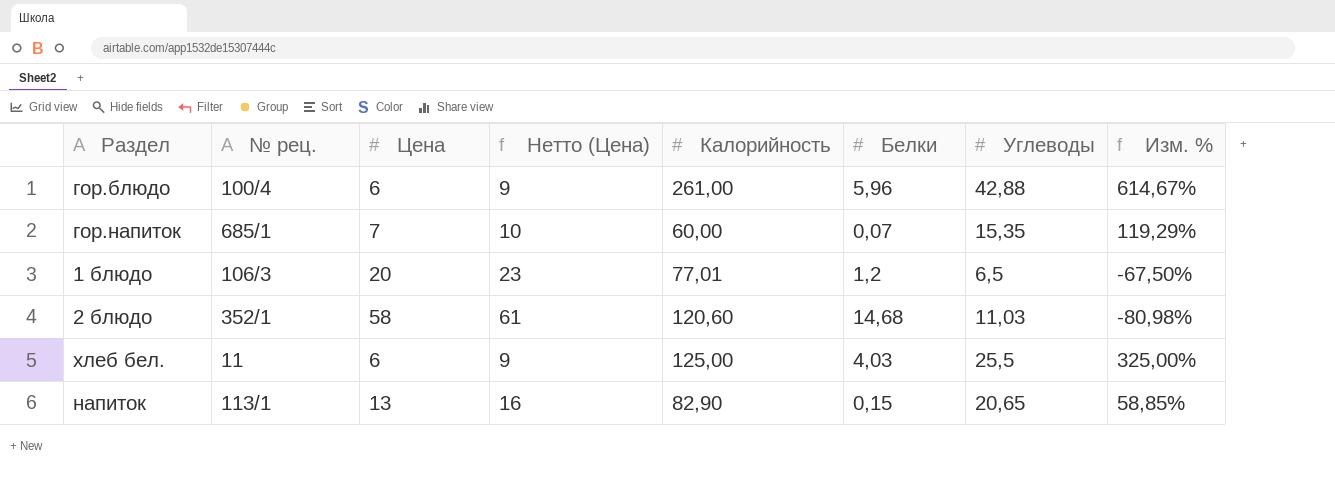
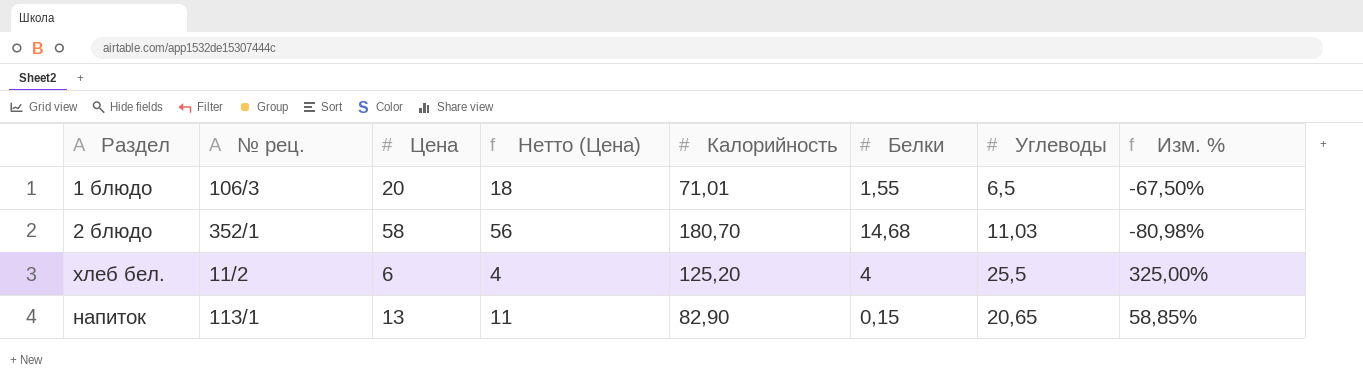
column Нетто (Цена) | formula: [Цена] + 3 -> [Цена] - 2
row гор.блюдо: 100/4 | 6 | 9 | 261,00 | 5,96 | 42,88 | 614,67% -> none
row гор.напиток: 685/1 | 7 | 10 | 60,00 | 0,07 | 15,35 | 119,29% -> none
1 блюдо | Калорийность: 77,01 -> 71,01
1 блюдо | Белки: 1,2 -> 1,55
2 блюдо | Калорийность: 120,60 -> 180,70
хлеб бел. | № рец.: 11 -> 11/2
хлеб бел. | Калорийность: 125,00 -> 125,20
хлеб бел. | Белки: 4,03 -> 4

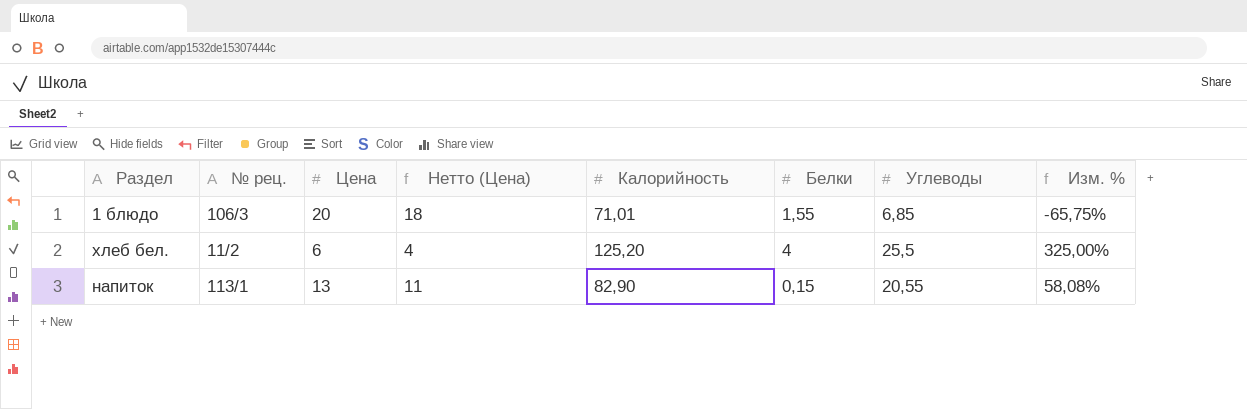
row 2 блюдо: 352/1 | 58 | 56 | 180,70 | 14,68 | 11,03 | -80,98% -> none
1 блюдо | Углеводы: 6,5 -> 6,85
1 блюдо | Изм. %: -67,50% -> -65,75%
напиток | Углеводы: 20,65 -> 20,55
напиток | Изм. %: 58,85% -> 58,08%

